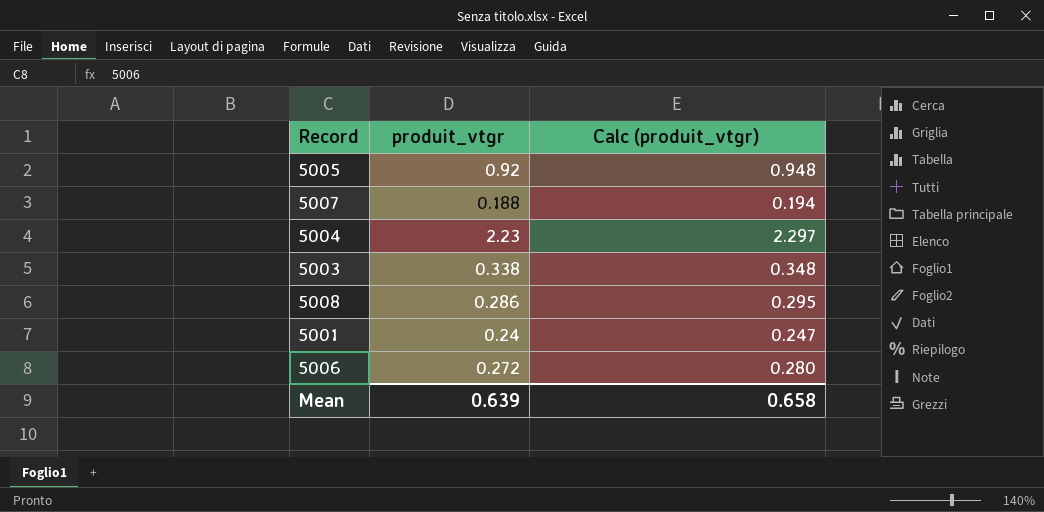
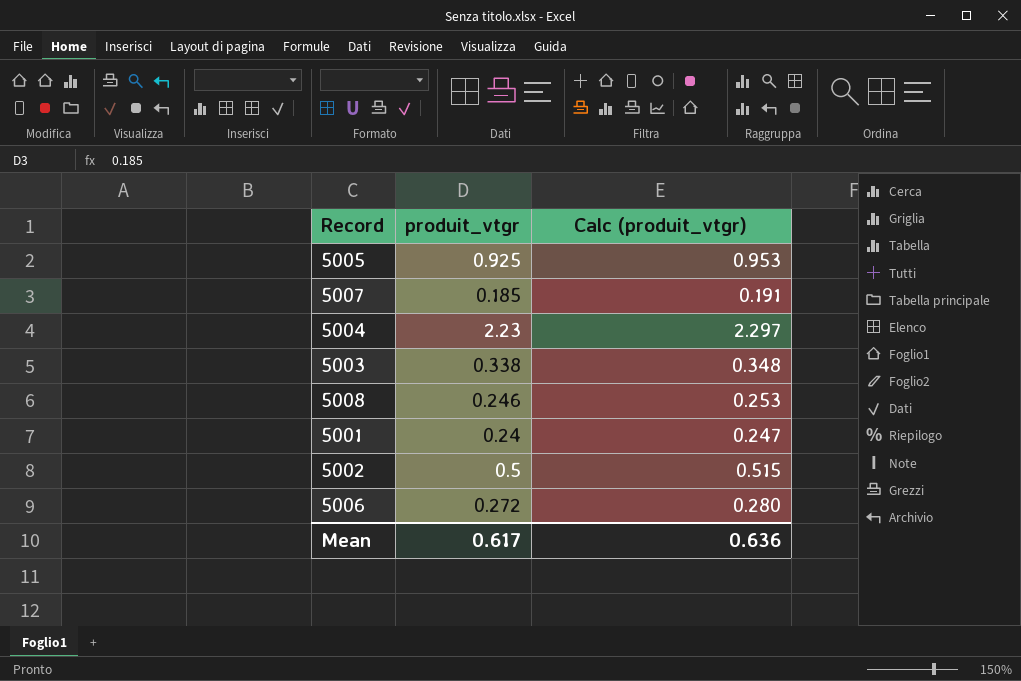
5005 | produit_vtgr: 0.92 -> 0.925
5005 | Calc (produit_vtgr): 0.948 -> 0.953
5007 | produit_vtgr: 0.188 -> 0.185
5007 | Calc (produit_vtgr): 0.194 -> 0.191
5008 | produit_vtgr: 0.286 -> 0.246
5008 | Calc (produit_vtgr): 0.295 -> 0.253
row 5002: none -> 0.5 | 0.515
Mean | produit_vtgr: 0.639 -> 0.617
Mean | Calc (produit_vtgr): 0.658 -> 0.636

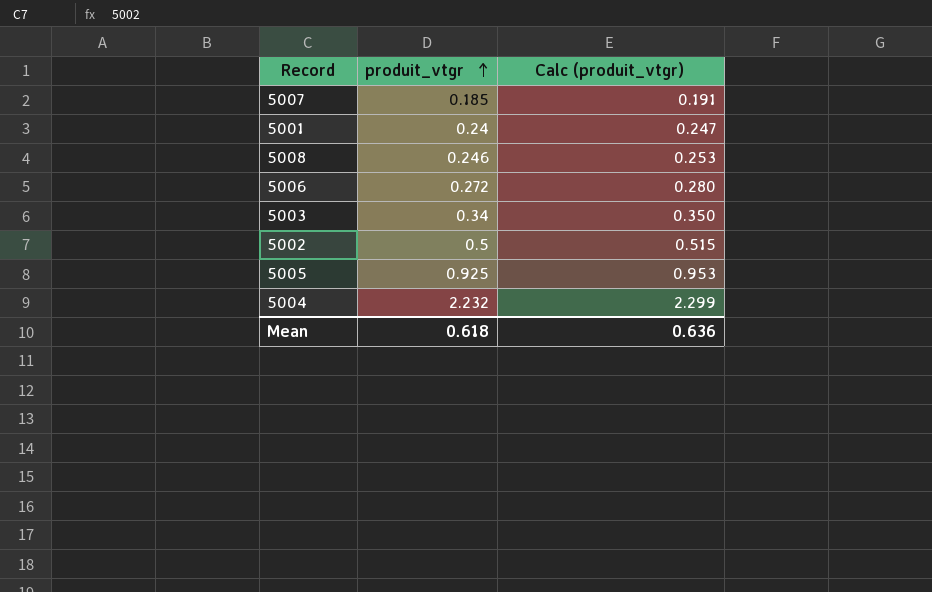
row order: none -> produit_vtgr ascending
5003 | produit_vtgr: 0.338 -> 0.34
5003 | Calc (produit_vtgr): 0.348 -> 0.350
5004 | produit_vtgr: 2.23 -> 2.232
5004 | Calc (produit_vtgr): 2.297 -> 2.299
Mean | produit_vtgr: 0.617 -> 0.618

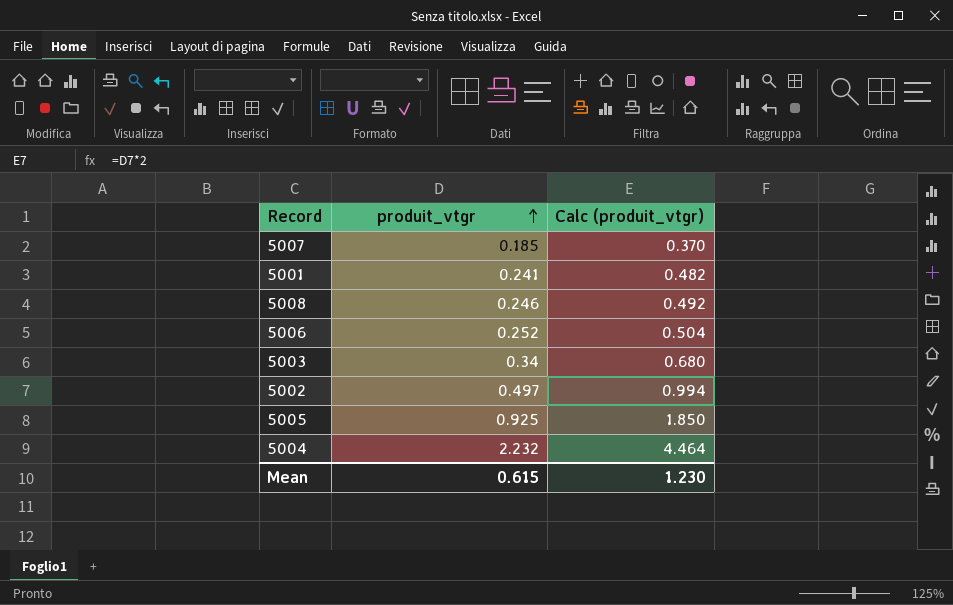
column Calc (produit_vtgr) | formula: [produit_vtgr] * 1.03 -> [produit_vtgr] * 2
5001 | produit_vtgr: 0.24 -> 0.241
5006 | produit_vtgr: 0.272 -> 0.252
5002 | produit_vtgr: 0.5 -> 0.497
Mean | produit_vtgr: 0.618 -> 0.615
Mean | Calc (produit_vtgr): 0.636 -> 1.230

